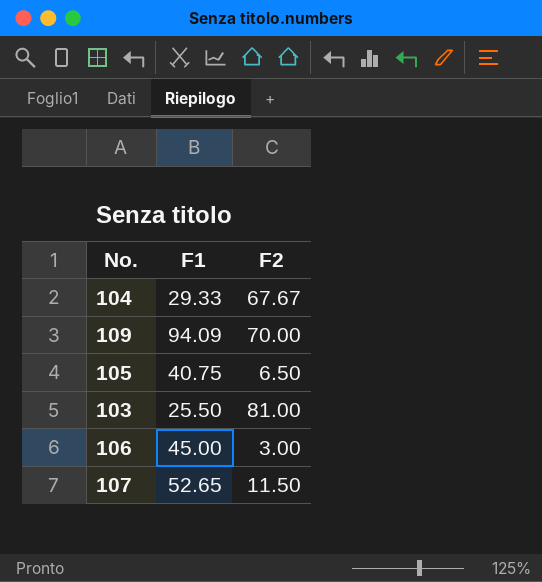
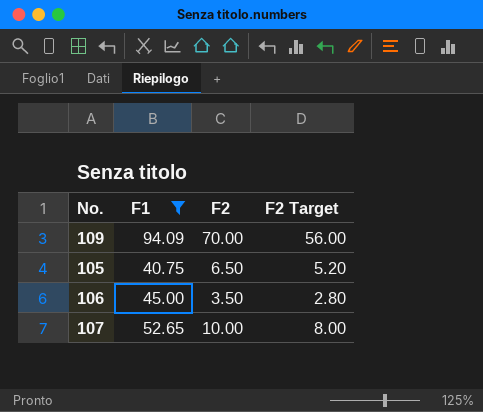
filter: none -> F1 >= 40.75
column F2 Target | formula: none -> [F2] * 0.8
106 | F2: 3.00 -> 3.50
107 | F2: 11.50 -> 10.00

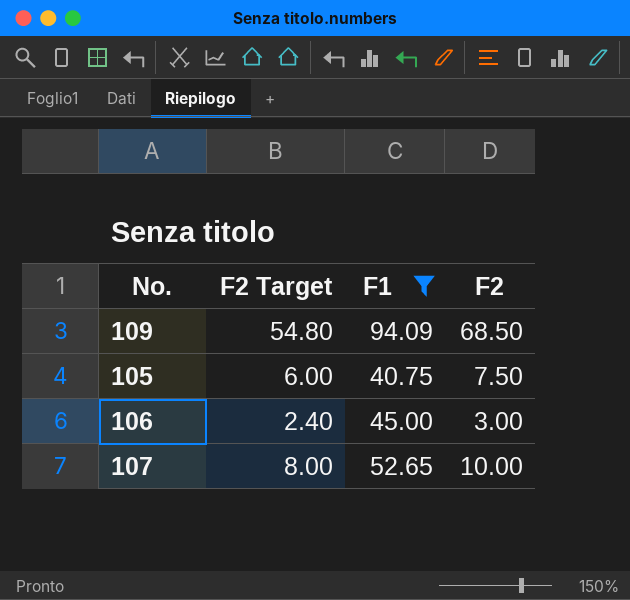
column F2 Target | position: 4 -> 2
109 | F2 Target: 56.00 -> 54.80
109 | F2: 70.00 -> 68.50
105 | F2 Target: 5.20 -> 6.00
105 | F2: 6.50 -> 7.50
106 | F2 Target: 2.80 -> 2.40
106 | F2: 3.50 -> 3.00

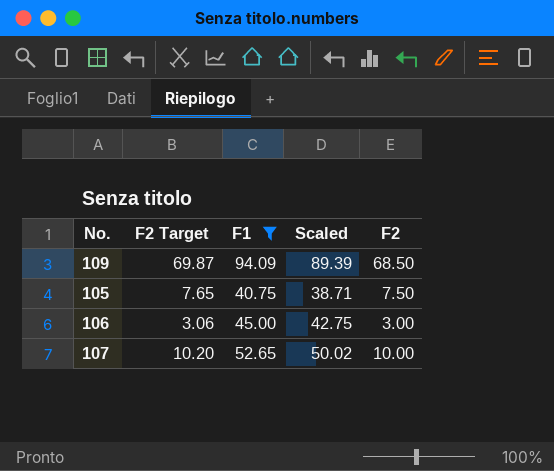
column F2 Target | formula: [F2] * 0.8 -> [F2] * 1.02
column Scaled | formula: none -> [F1] * 0.95

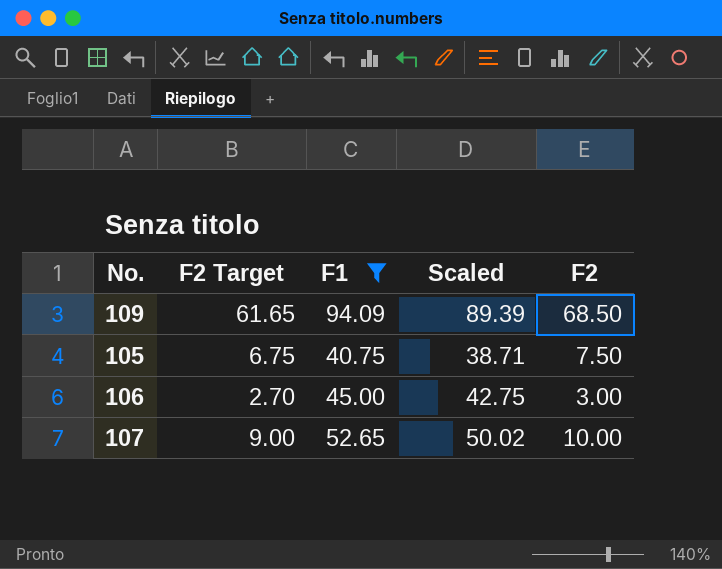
column F2 Target | formula: [F2] * 1.02 -> [F2] * 0.9

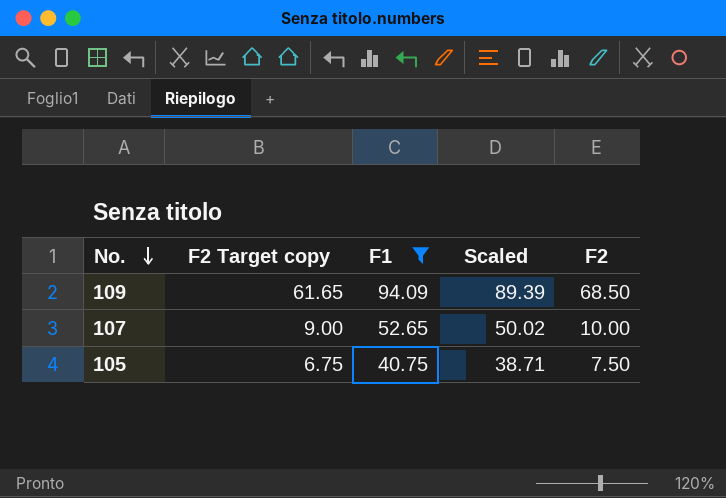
row order: none -> No. descending
column name: F2 Target -> F2 Target copy
row 106: 2.70 | 45.00 | 42.75 | 3.00 -> none

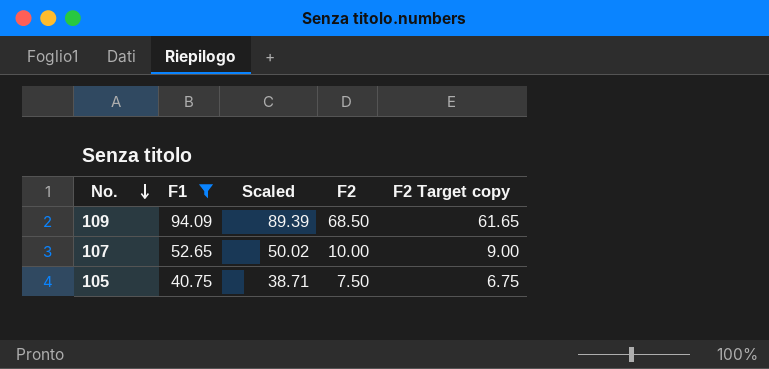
column F2 Target copy | position: 2 -> 5

